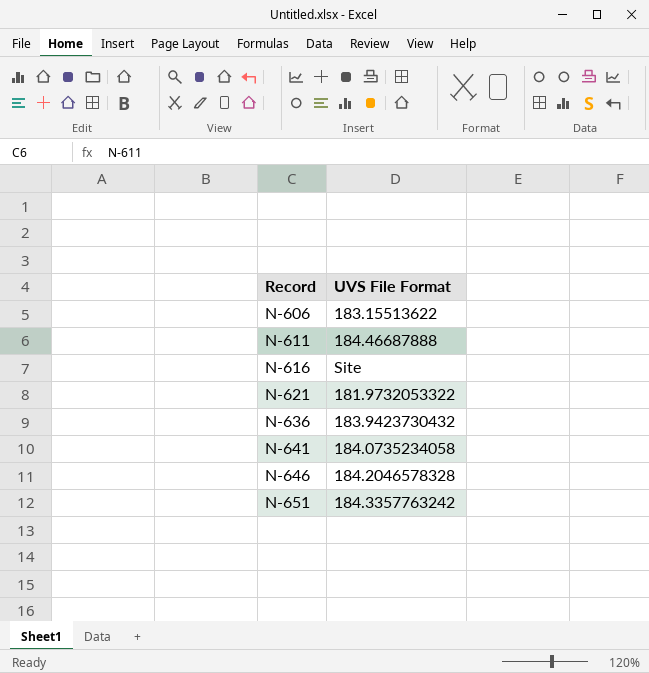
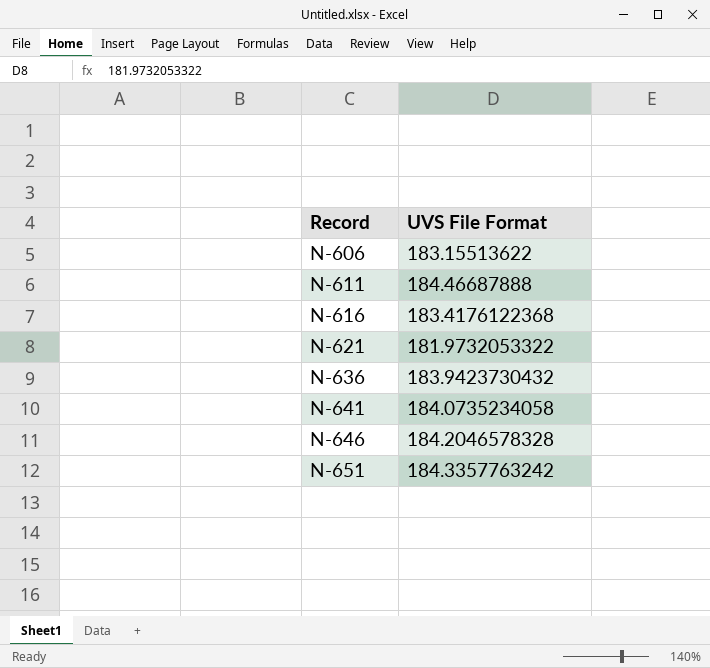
N-616 | UVS File Format: Site -> 183.4176122368

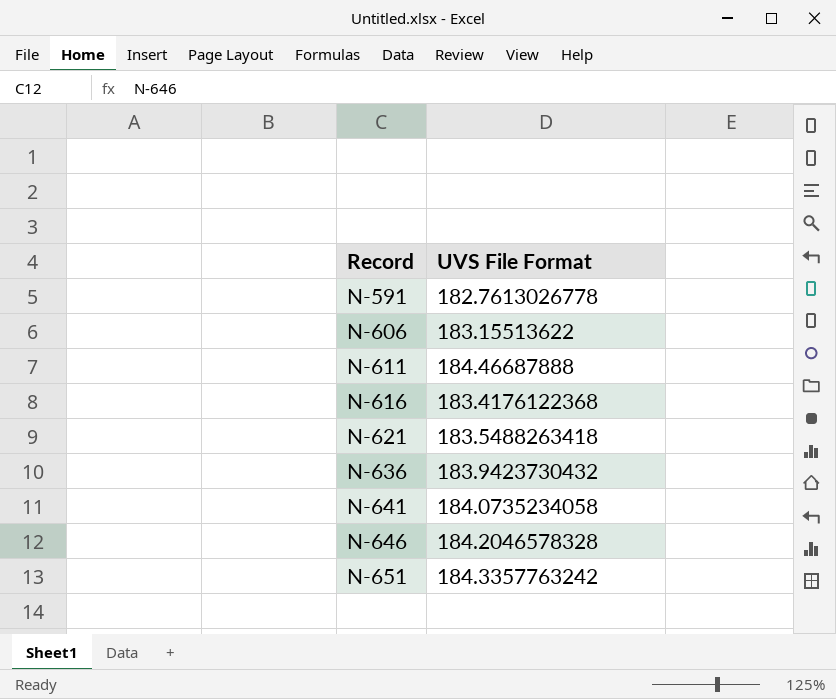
row N-591: none -> 182.7613026778
N-621 | UVS File Format: 181.9732053322 -> 183.5488263418

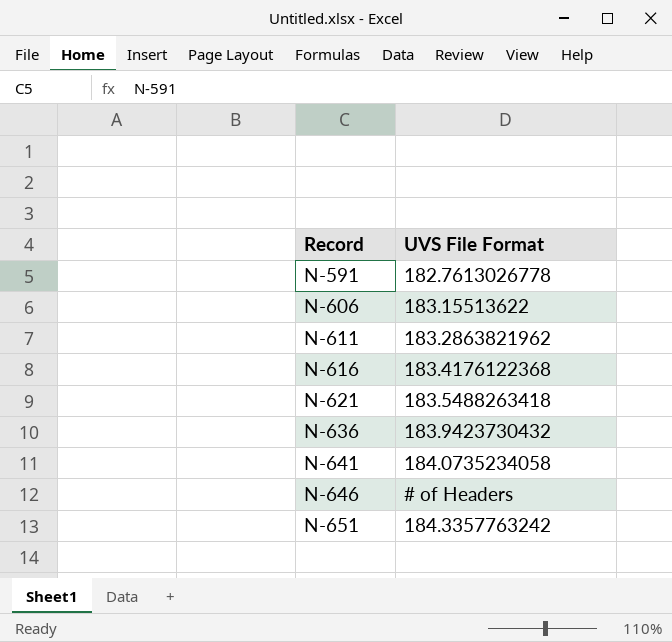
N-611 | UVS File Format: 184.46687888 -> 183.2863821962
N-646 | UVS File Format: 184.2046578328 -> # of Headers

